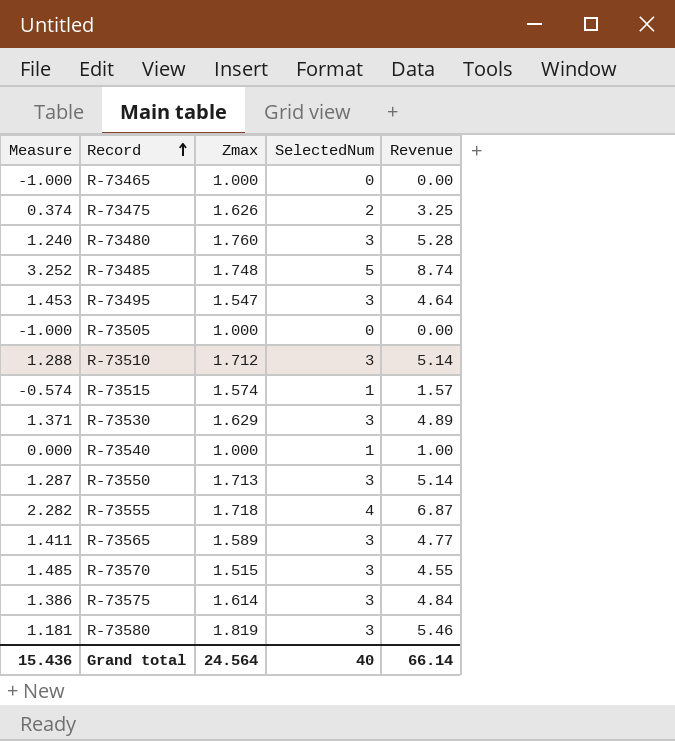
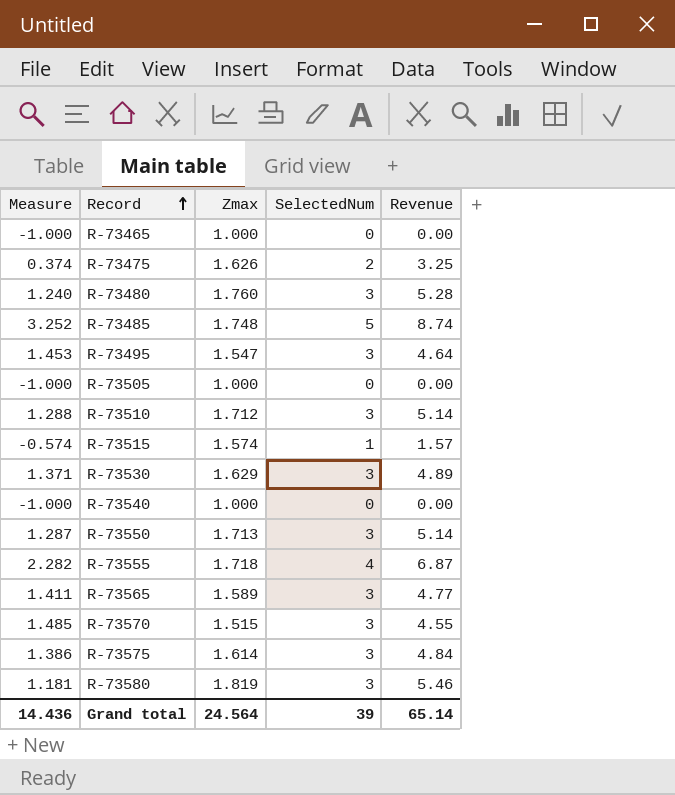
R-73540 | Measure: 0.000 -> -1.000
R-73540 | SelectedNum: 1 -> 0
R-73540 | Revenue: 1.00 -> 0.00
Grand total | Measure: 15.436 -> 14.436
Grand total | SelectedNum: 40 -> 39
Grand total | Revenue: 66.14 -> 65.14

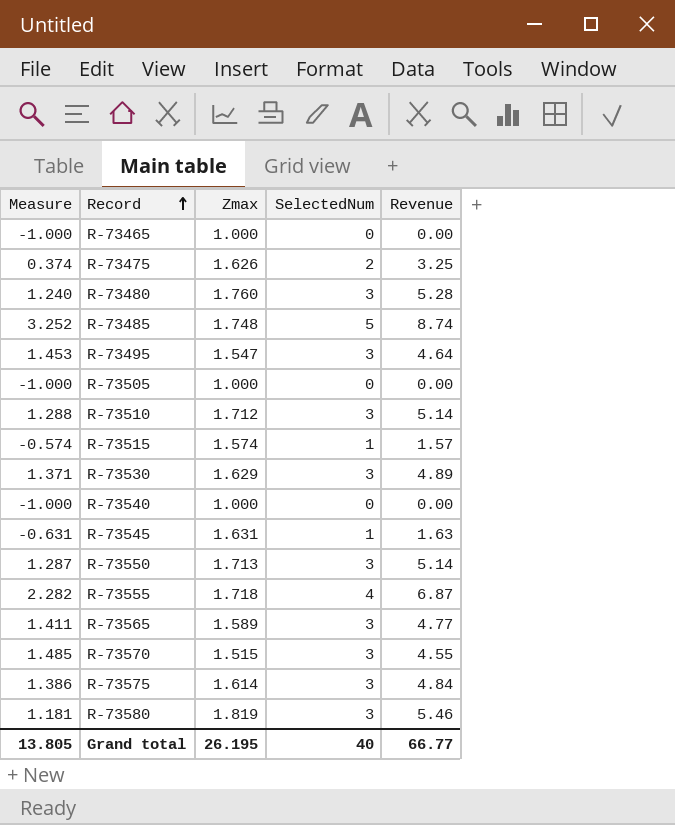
row R-73545: none -> -0.631 | 1.631 | 1 | 1.63
Grand total | Measure: 14.436 -> 13.805
Grand total | Zmax: 24.564 -> 26.195
Grand total | SelectedNum: 39 -> 40
Grand total | Revenue: 65.14 -> 66.77

